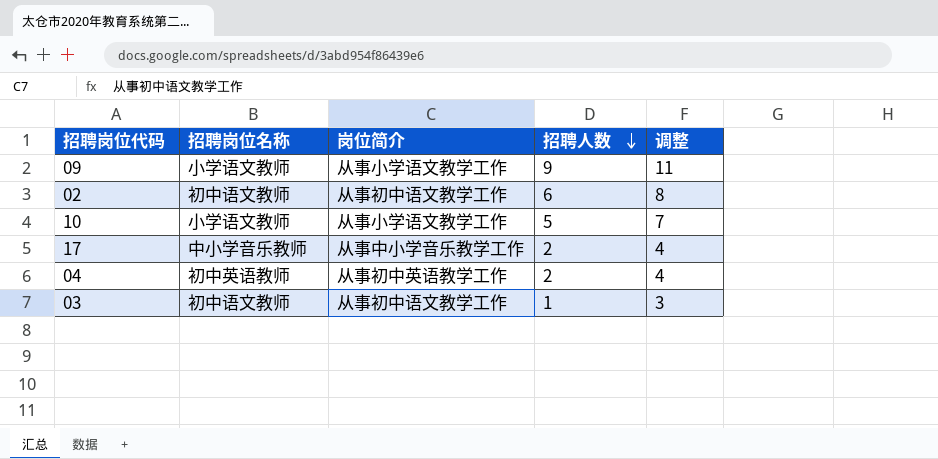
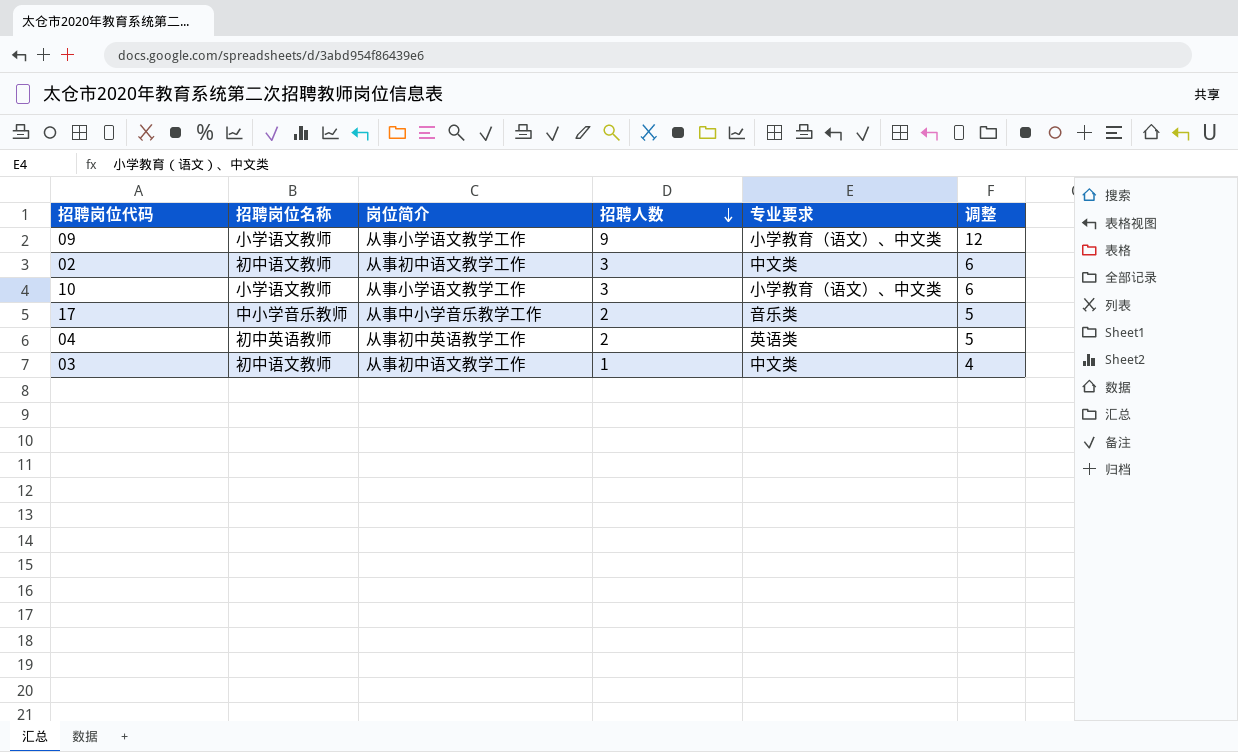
column 专业要求 | position: none -> 5
column 调整 | formula: [招聘人数] + 2 -> [招聘人数] + 3
02 | 招聘人数: 6 -> 3
10 | 招聘人数: 5 -> 3

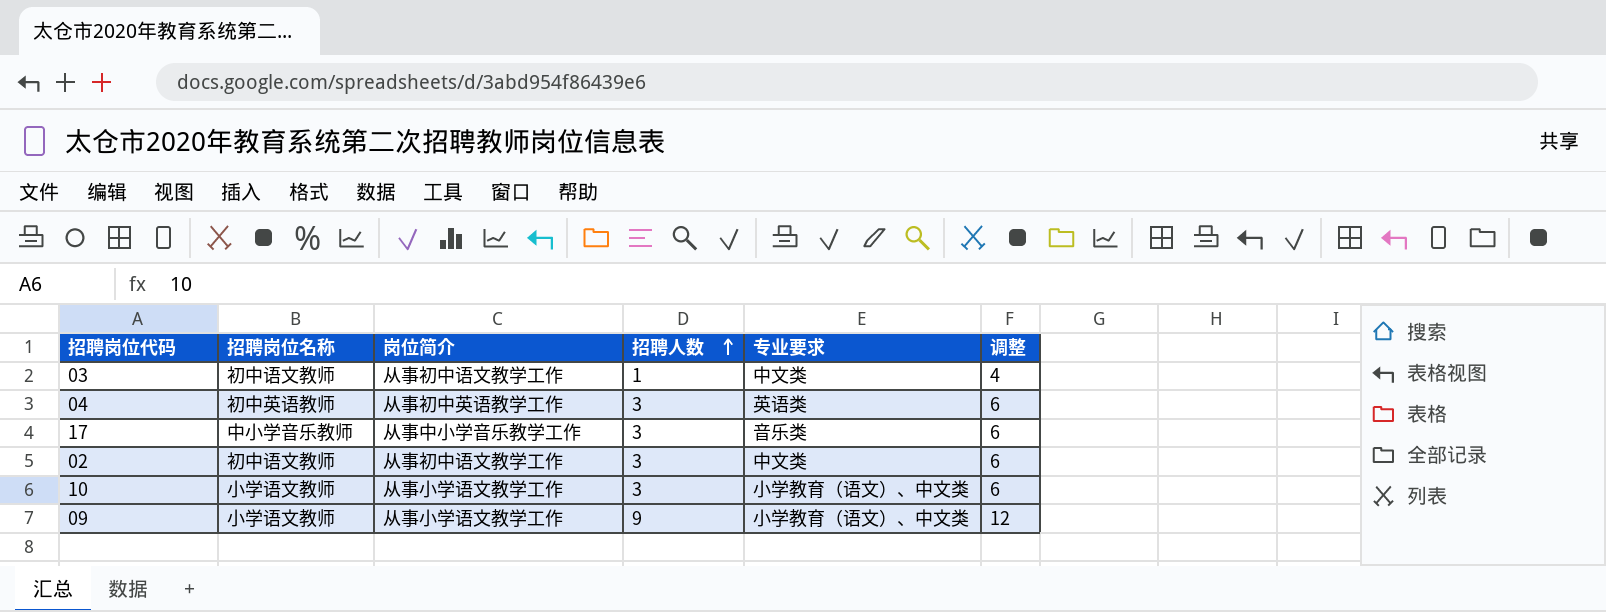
row order: 招聘人数 descending -> 招聘人数 ascending
04 | 招聘人数: 2 -> 3
04 | 调整: 5 -> 6
17 | 招聘人数: 2 -> 3
17 | 调整: 5 -> 6

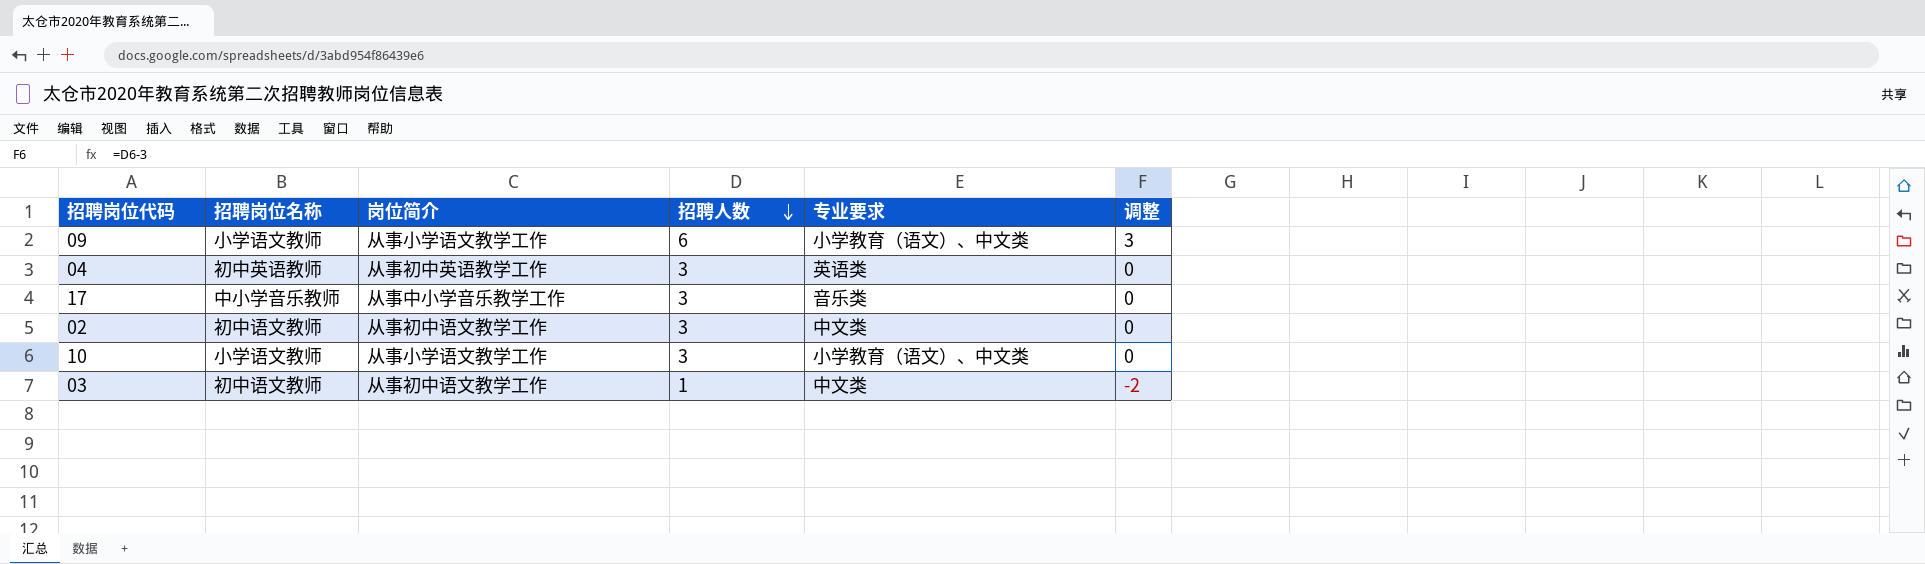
row order: 招聘人数 ascending -> 招聘人数 descending
column 调整 | formula: [招聘人数] + 3 -> [招聘人数] - 3
09 | 招聘人数: 9 -> 6

